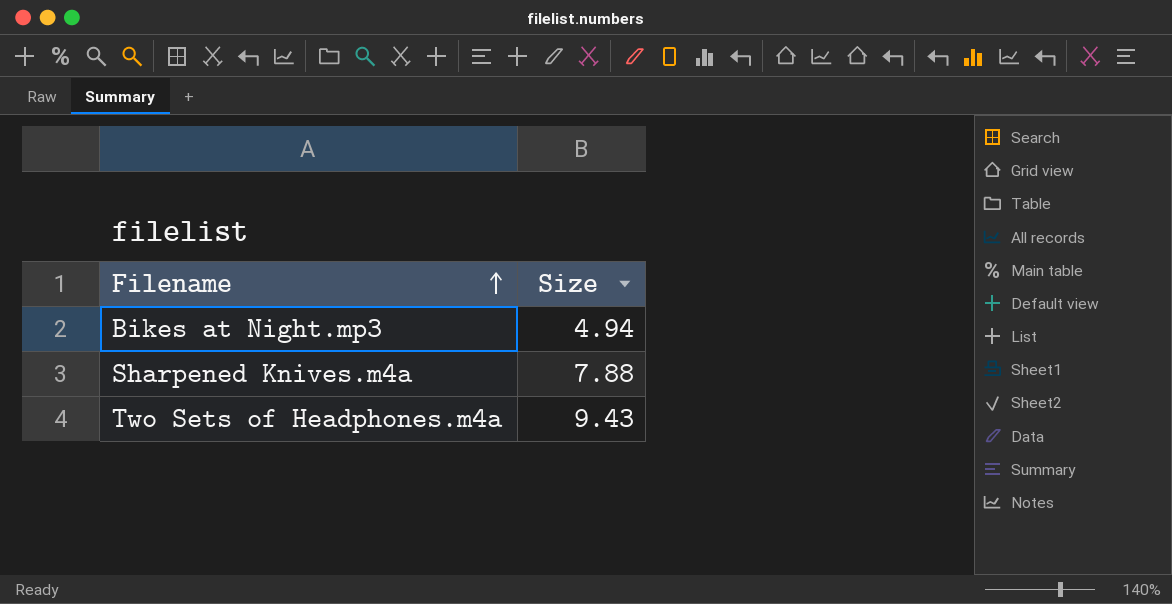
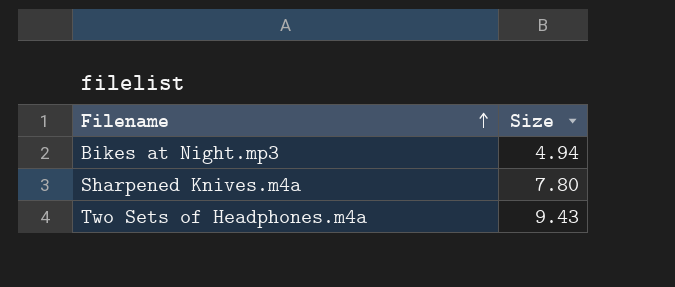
Sharpened Knives.m4a | Size: 7.88 -> 7.80

